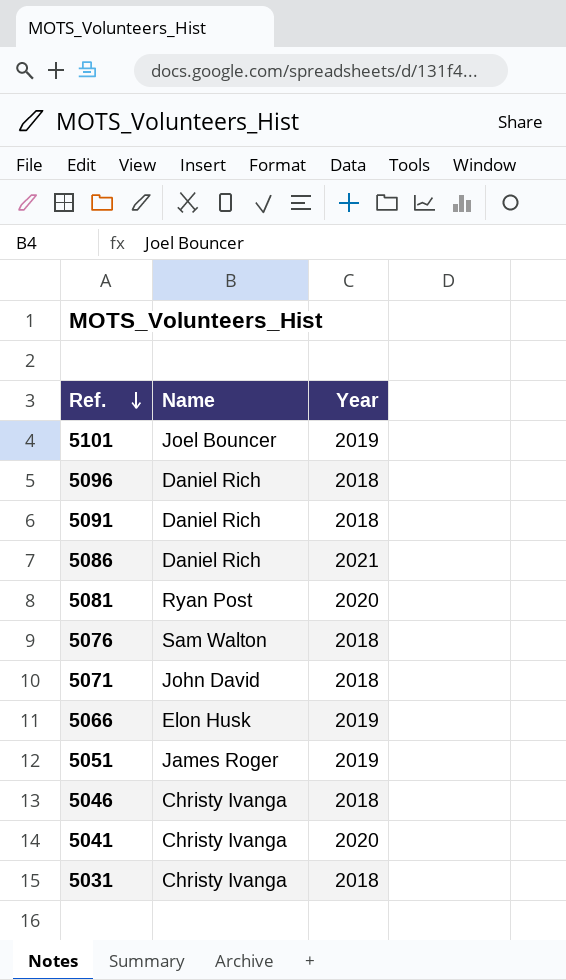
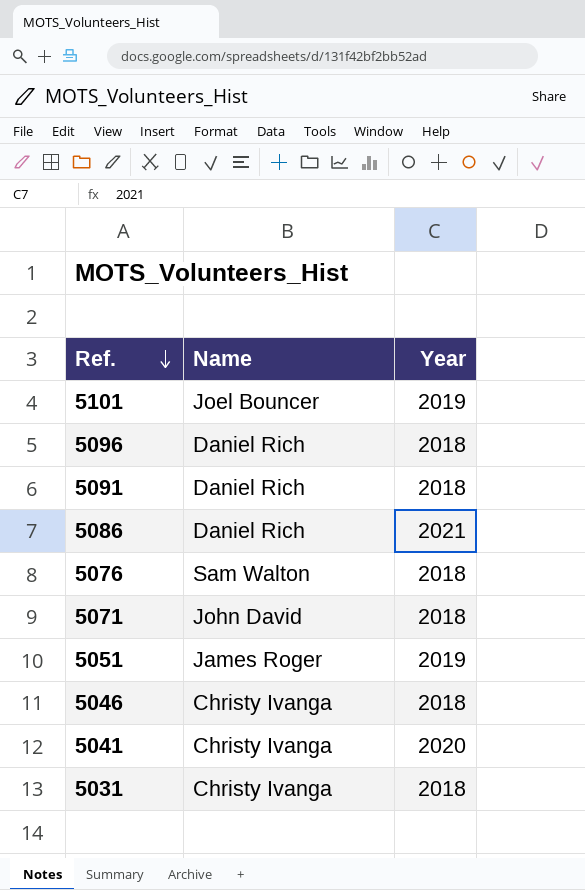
row 5081: Ryan Post | 2020 -> none
row 5066: Elon Husk | 2019 -> none

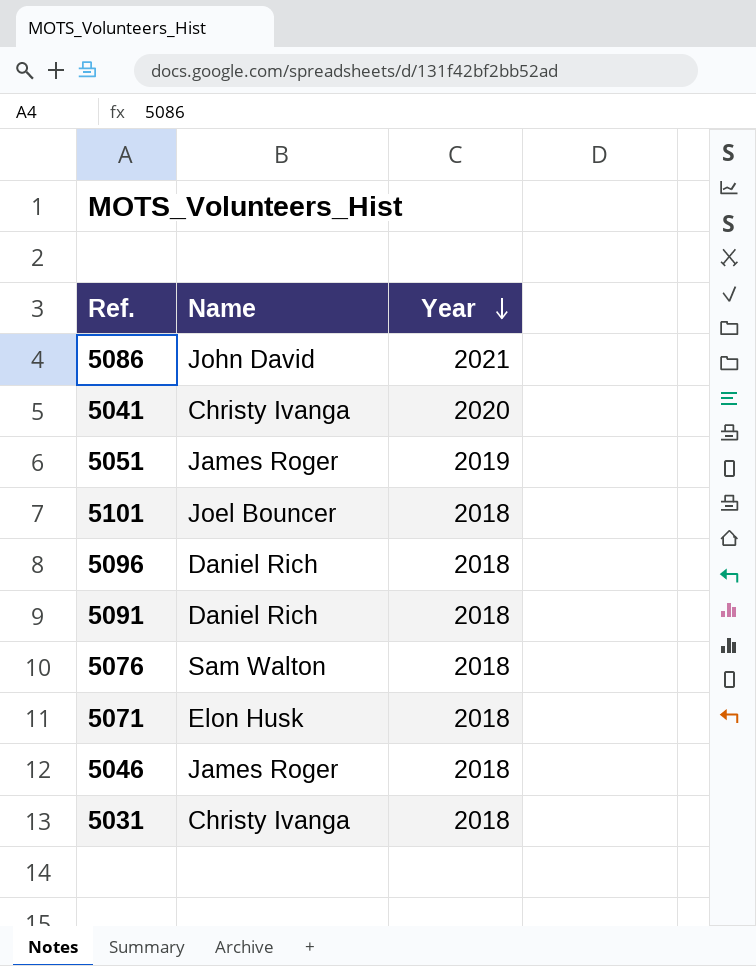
row order: Ref. descending -> Year descending
5086 | Name: Daniel Rich -> John David
5101 | Year: 2019 -> 2018
5071 | Name: John David -> Elon Husk
5046 | Name: Christy Ivanga -> James Roger

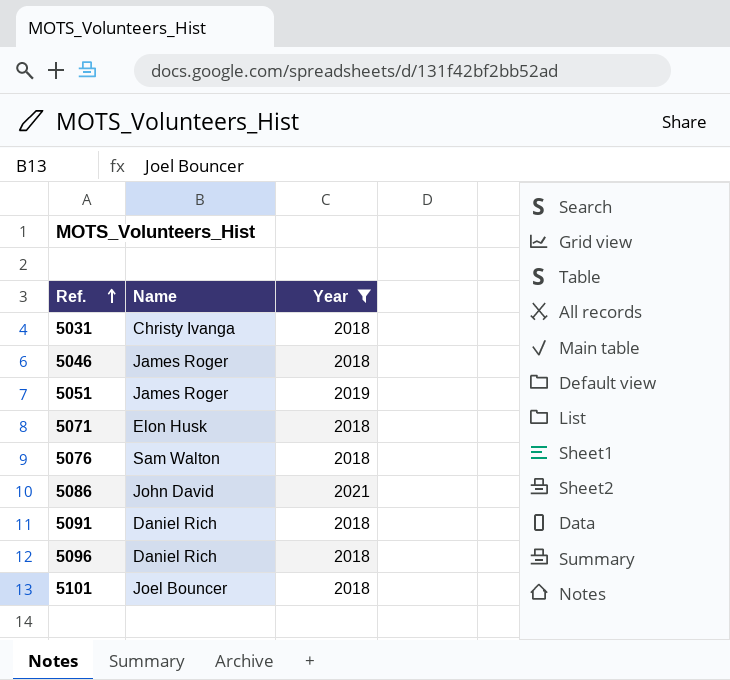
filter: none -> Year != 2020
row order: Year descending -> Ref. ascending

